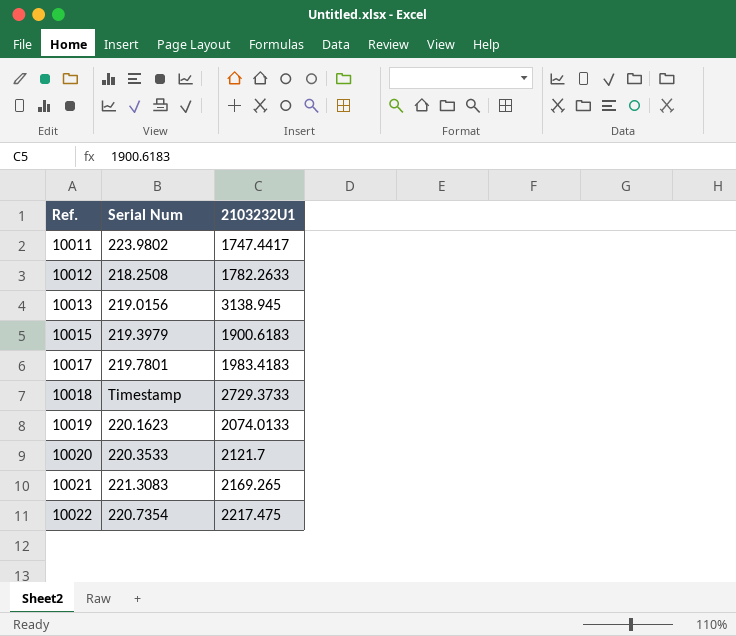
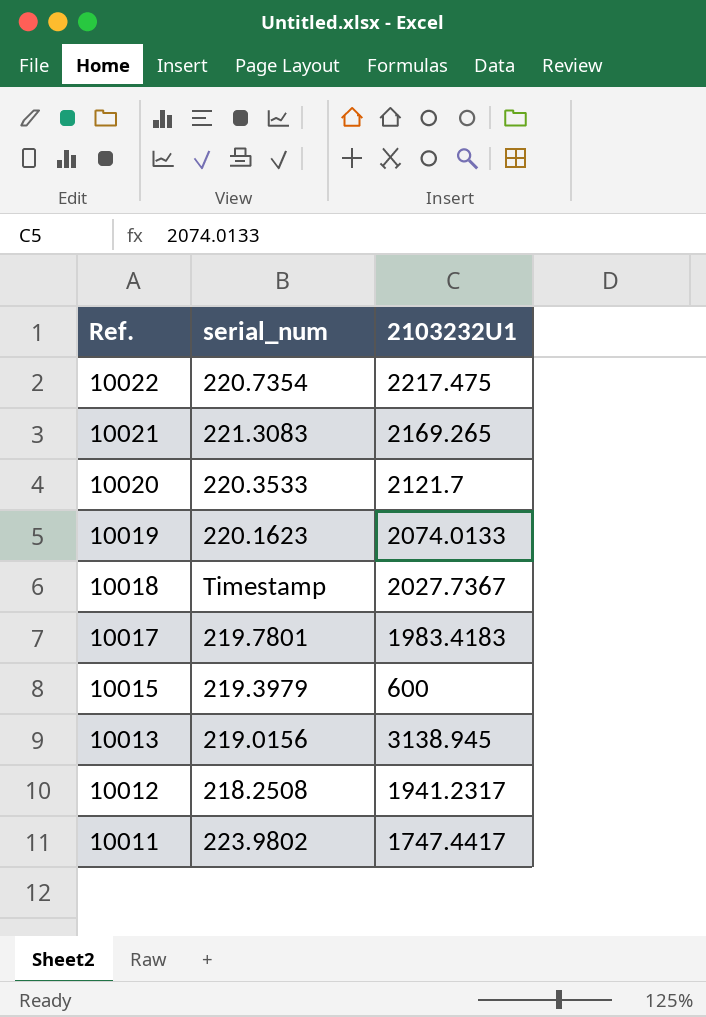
row order: Ref. ascending -> Ref. descending
column name: Serial Num -> serial_num
10018 | 2103232U1: 2729.3733 -> 2027.7367
10015 | 2103232U1: 1900.6183 -> 600
10012 | 2103232U1: 1782.2633 -> 1941.2317

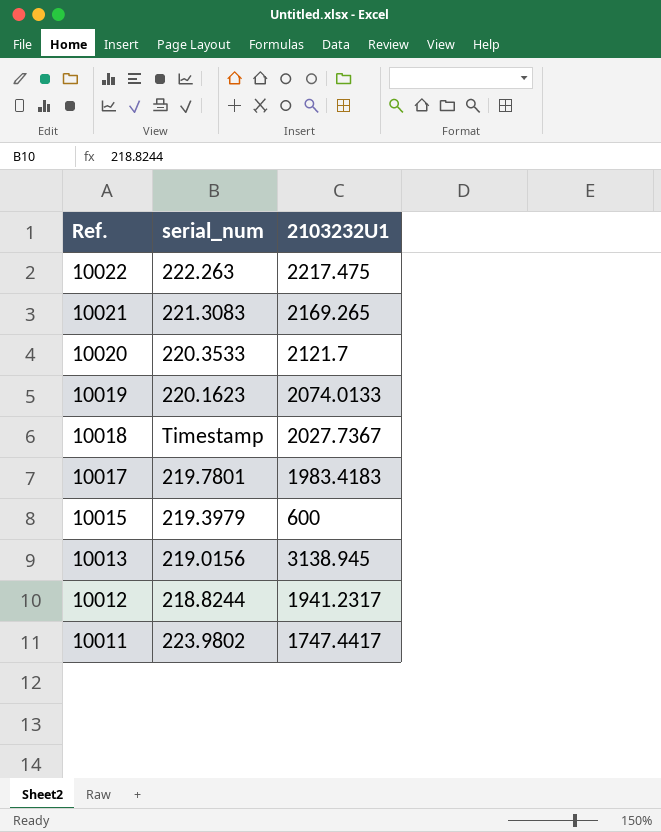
10022 | serial_num: 220.7354 -> 222.263
10012 | serial_num: 218.2508 -> 218.8244

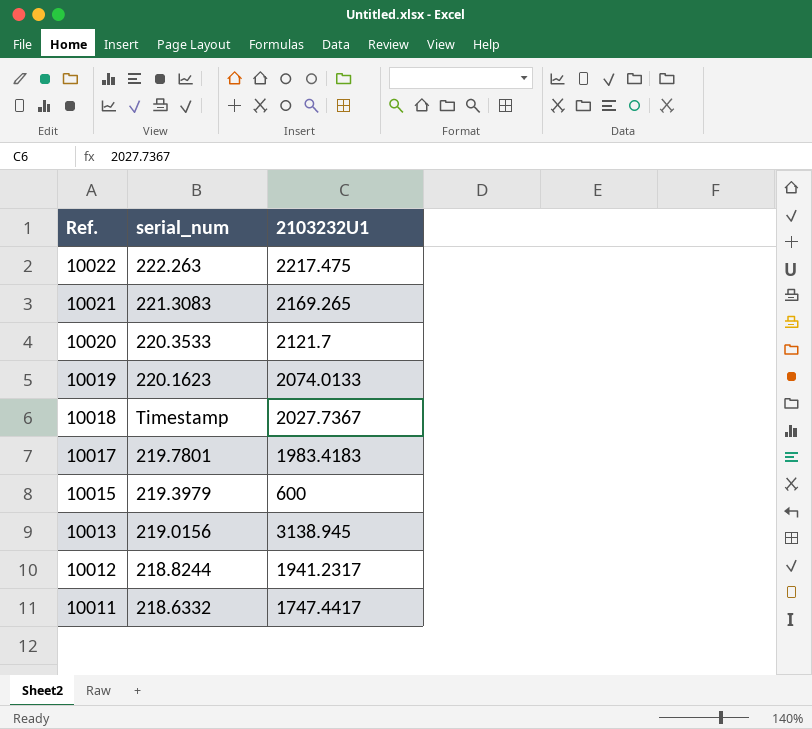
10011 | serial_num: 223.9802 -> 218.6332

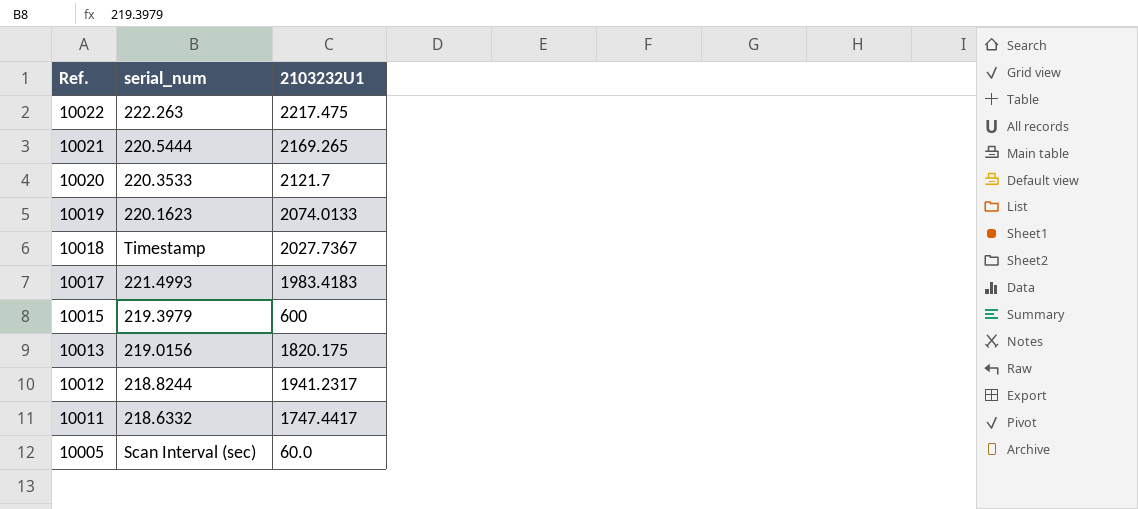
10021 | serial_num: 221.3083 -> 220.5444
10017 | serial_num: 219.7801 -> 221.4993
10013 | 2103232U1: 3138.945 -> 1820.175
row 10005: none -> Scan Interval (sec) | 60.0

